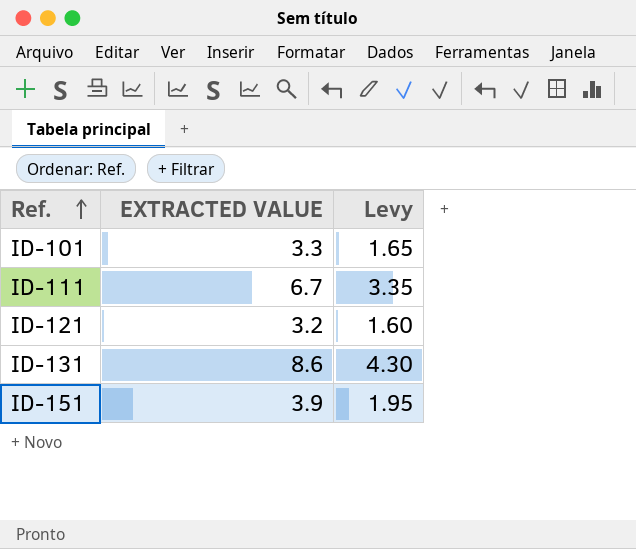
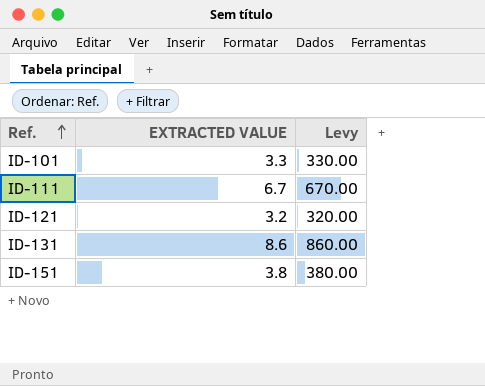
column Levy | formula: [EXTRACTED VALUE] * 0.5 -> [EXTRACTED VALUE] * 100
ID-151 | EXTRACTED VALUE: 3.9 -> 3.8

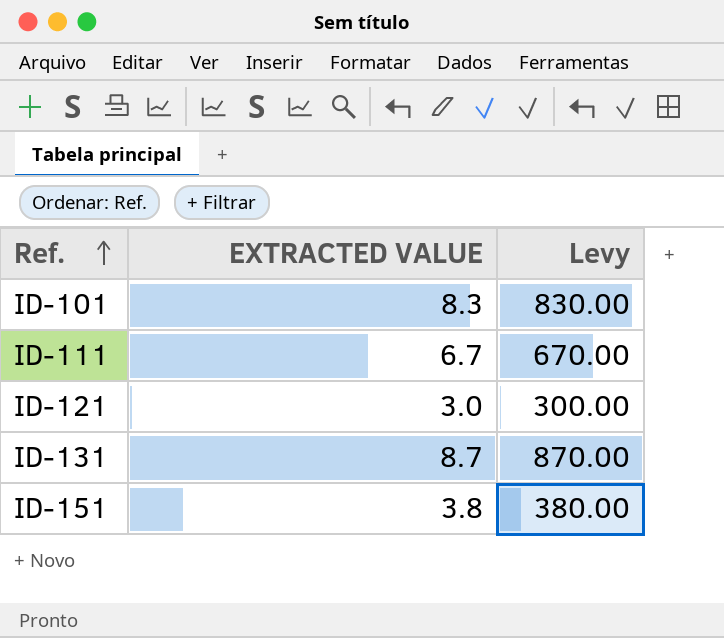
ID-101 | EXTRACTED VALUE: 3.3 -> 8.3
ID-101 | Levy: 330.00 -> 830.00
ID-121 | EXTRACTED VALUE: 3.2 -> 3.0
ID-121 | Levy: 320.00 -> 300.00
ID-131 | EXTRACTED VALUE: 8.6 -> 8.7
ID-131 | Levy: 860.00 -> 870.00

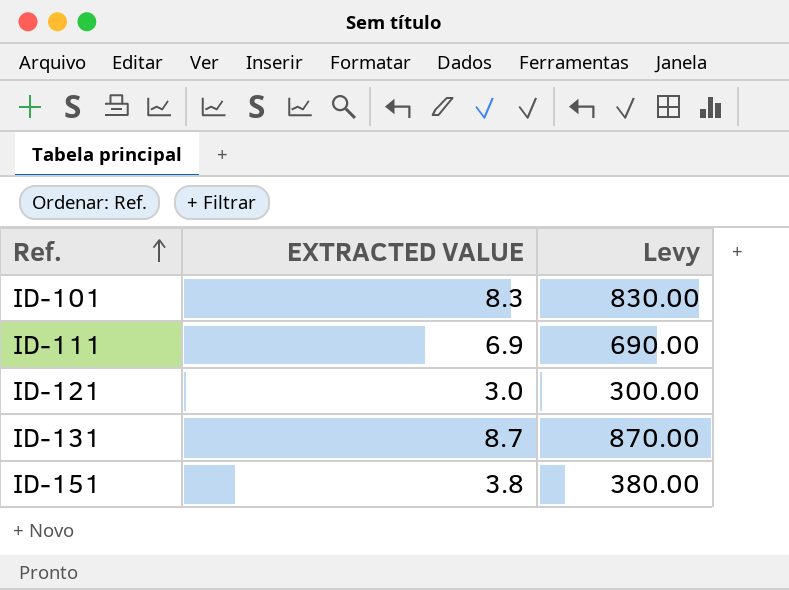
ID-111 | EXTRACTED VALUE: 6.7 -> 6.9
ID-111 | Levy: 670.00 -> 690.00

